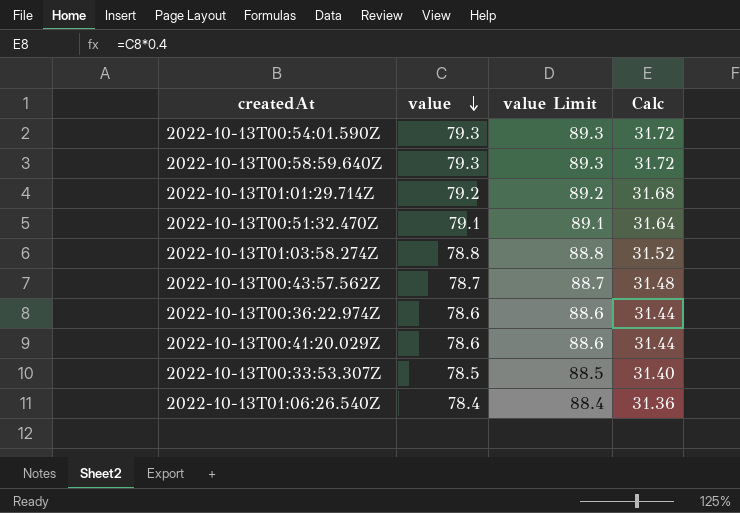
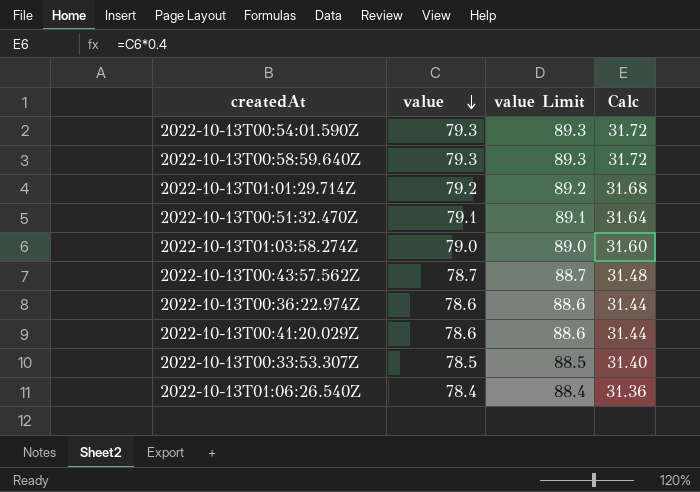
2022-10-13T01:03:58.274Z | value: 78.8 -> 79.0
2022-10-13T01:03:58.274Z | value Limit: 88.8 -> 89.0
2022-10-13T01:03:58.274Z | Calc: 31.52 -> 31.60

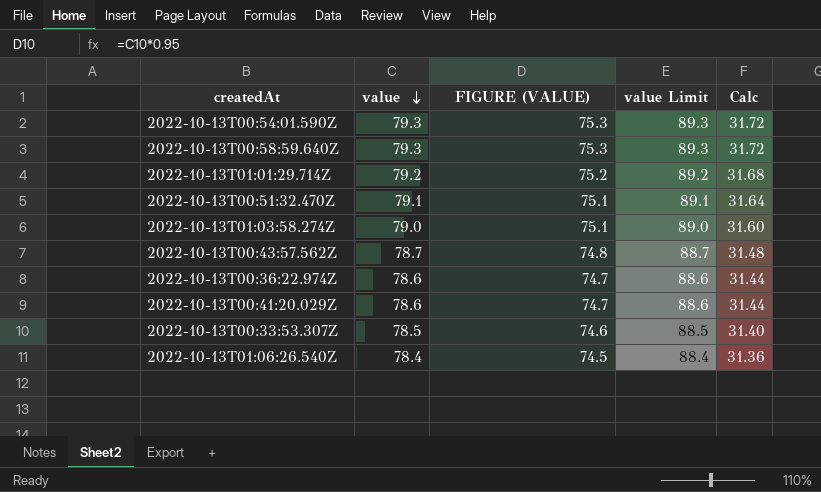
column FIGURE (VALUE) | formula: none -> [value] * 0.95

